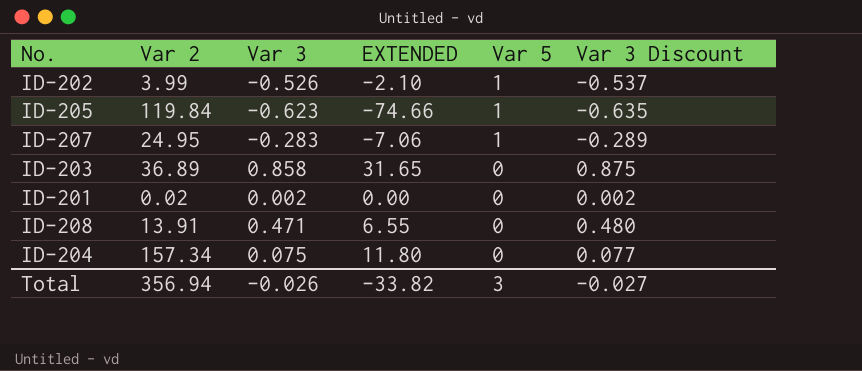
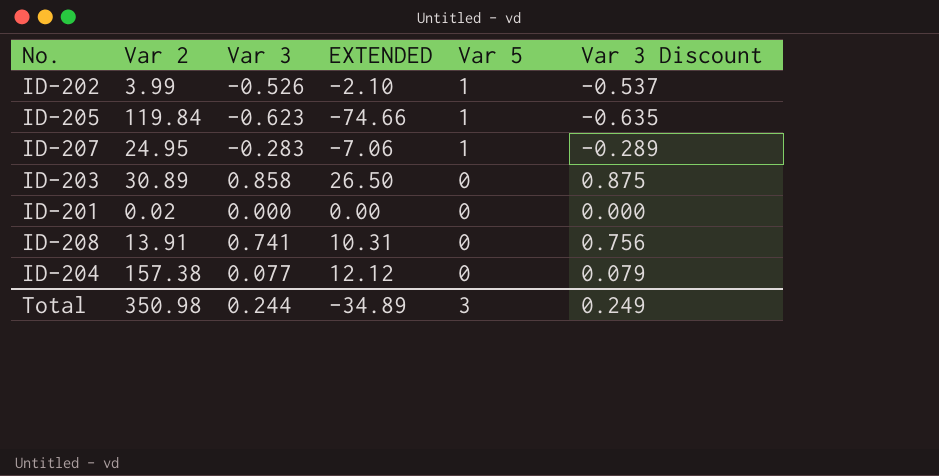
ID-203 | Var 2: 36.89 -> 30.89
ID-203 | EXTENDED: 31.65 -> 26.50
ID-201 | Var 3: 0.002 -> 0.000
ID-201 | Var 3 Discount: 0.002 -> 0.000
ID-208 | Var 3: 0.471 -> 0.741
ID-208 | EXTENDED: 6.55 -> 10.31
ID-208 | Var 3 Discount: 0.480 -> 0.756
ID-204 | Var 2: 157.34 -> 157.38
ID-204 | Var 3: 0.075 -> 0.077
ID-204 | EXTENDED: 11.80 -> 12.12
ID-204 | Var 3 Discount: 0.077 -> 0.079
Total | Var 2: 356.94 -> 350.98
Total | Var 3: -0.026 -> 0.244
Total | EXTENDED: -33.82 -> -34.89
Total | Var 3 Discount: -0.027 -> 0.249

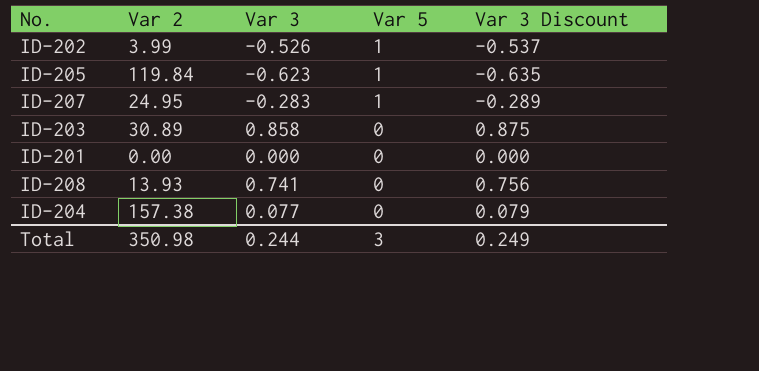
column EXTENDED | formula: [Var 2] * [Var 3] -> none
ID-201 | Var 2: 0.02 -> 0.00
ID-208 | Var 2: 13.91 -> 13.93

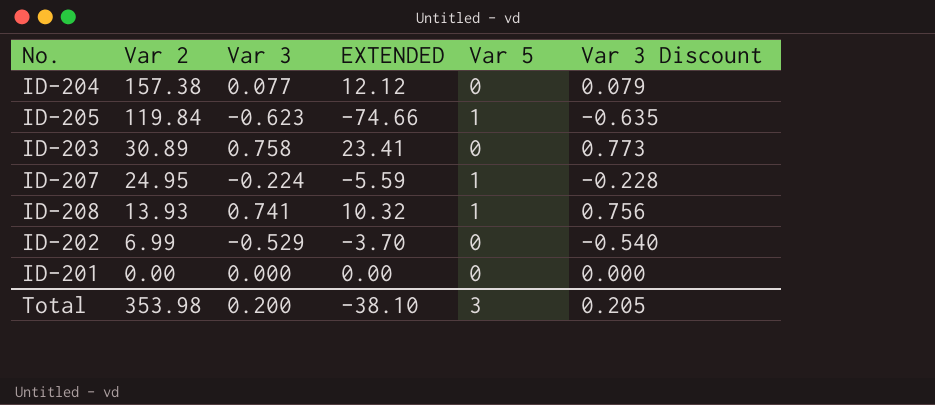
row order: Var 5 descending -> Var 2 descending
column EXTENDED | formula: none -> [Var 2] * [Var 3]
ID-203 | Var 3: 0.858 -> 0.758
ID-203 | Var 3 Discount: 0.875 -> 0.773
ID-207 | Var 3: -0.283 -> -0.224
ID-207 | Var 3 Discount: -0.289 -> -0.228
ID-208 | Var 5: 0 -> 1
ID-202 | Var 2: 3.99 -> 6.99
ID-202 | Var 3: -0.526 -> -0.529
ID-202 | Var 5: 1 -> 0
ID-202 | Var 3 Discount: -0.537 -> -0.540
Total | Var 2: 350.98 -> 353.98
Total | Var 3: 0.244 -> 0.200
Total | Var 3 Discount: 0.249 -> 0.205

